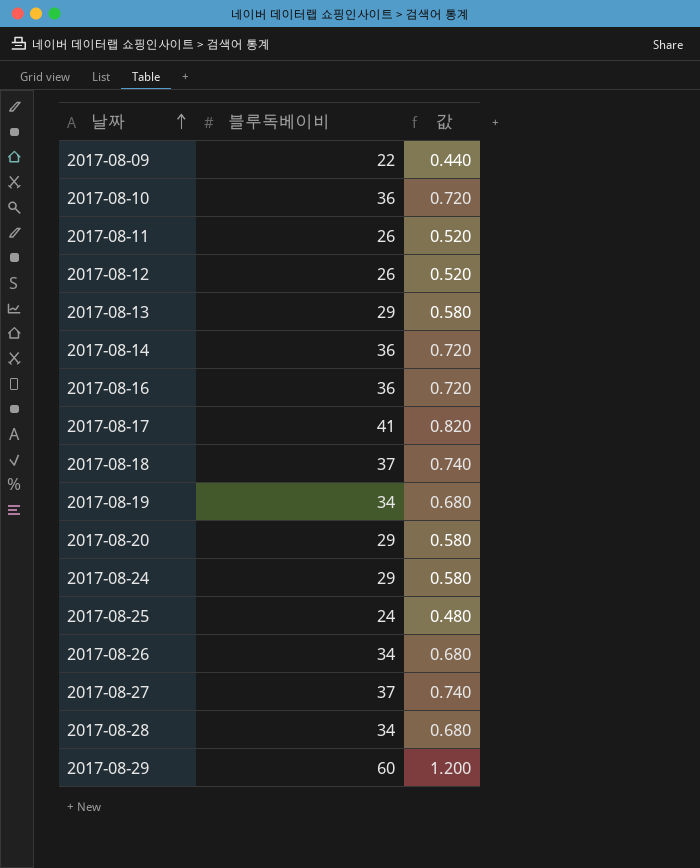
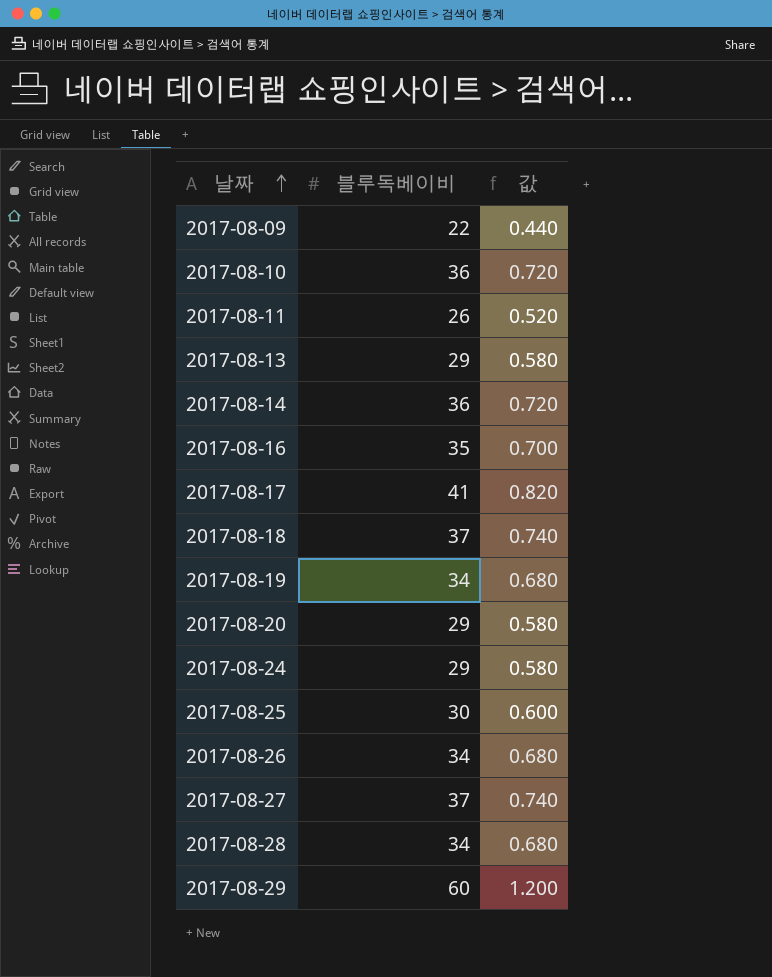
row 2017-08-12: 26 | 0.520 -> none
2017-08-16 | 블루독베이비: 36 -> 35
2017-08-16 | 값: 0.720 -> 0.700
2017-08-25 | 블루독베이비: 24 -> 30
2017-08-25 | 값: 0.480 -> 0.600

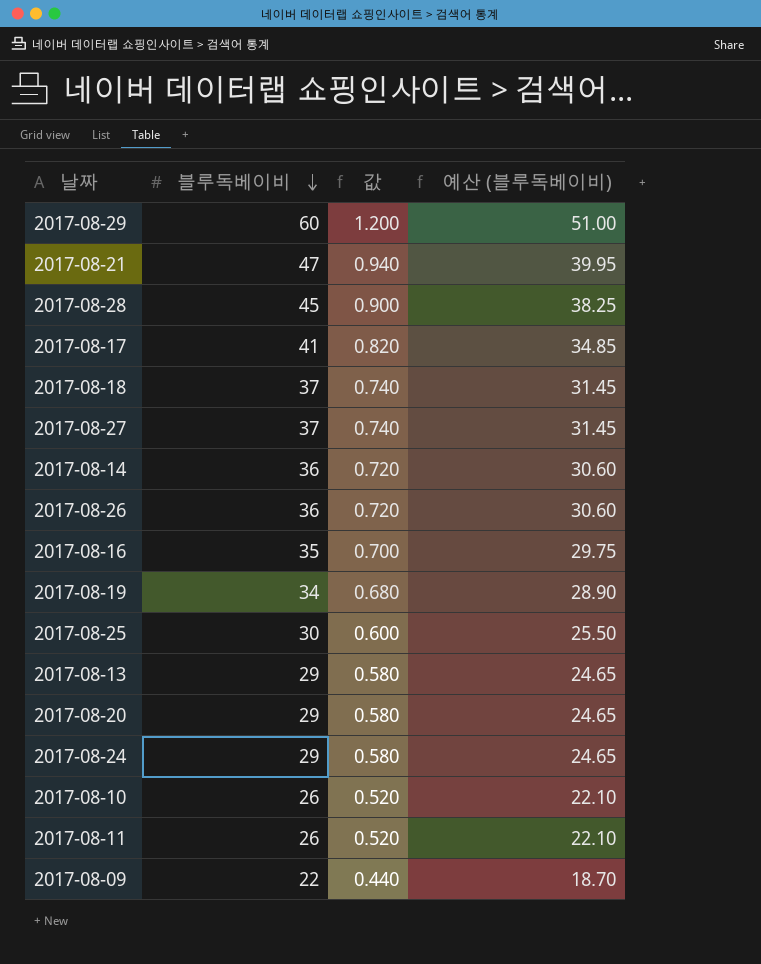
row order: 날짜 ascending -> 블루독베이비 descending
column 예산 (블루독베이비) | formula: none -> [블루독베이비] * 0.85
row 2017-08-21: none -> 47 | 0.940 | 39.95
2017-08-28 | 블루독베이비: 34 -> 45
2017-08-28 | 값: 0.680 -> 0.900
2017-08-26 | 블루독베이비: 34 -> 36
2017-08-26 | 값: 0.680 -> 0.720
2017-08-10 | 블루독베이비: 36 -> 26
2017-08-10 | 값: 0.720 -> 0.520

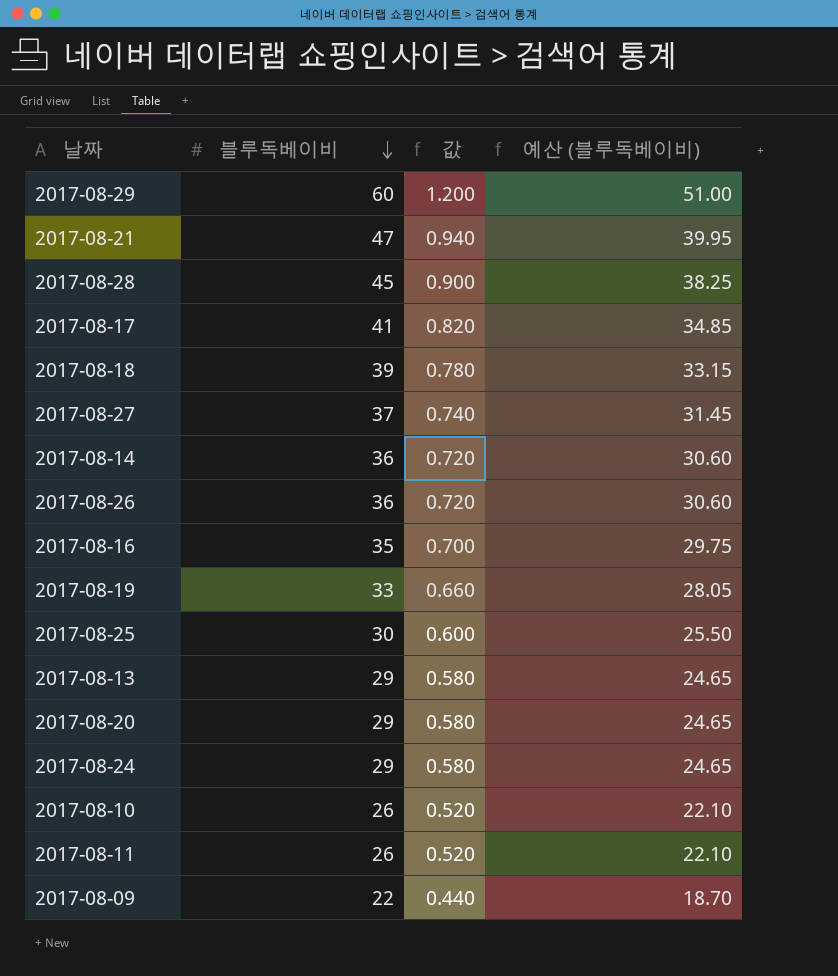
2017-08-18 | 블루독베이비: 37 -> 39
2017-08-18 | 값: 0.740 -> 0.780
2017-08-18 | 예산 (블루독베이비): 31.45 -> 33.15
2017-08-19 | 블루독베이비: 34 -> 33
2017-08-19 | 값: 0.680 -> 0.660
2017-08-19 | 예산 (블루독베이비): 28.90 -> 28.05

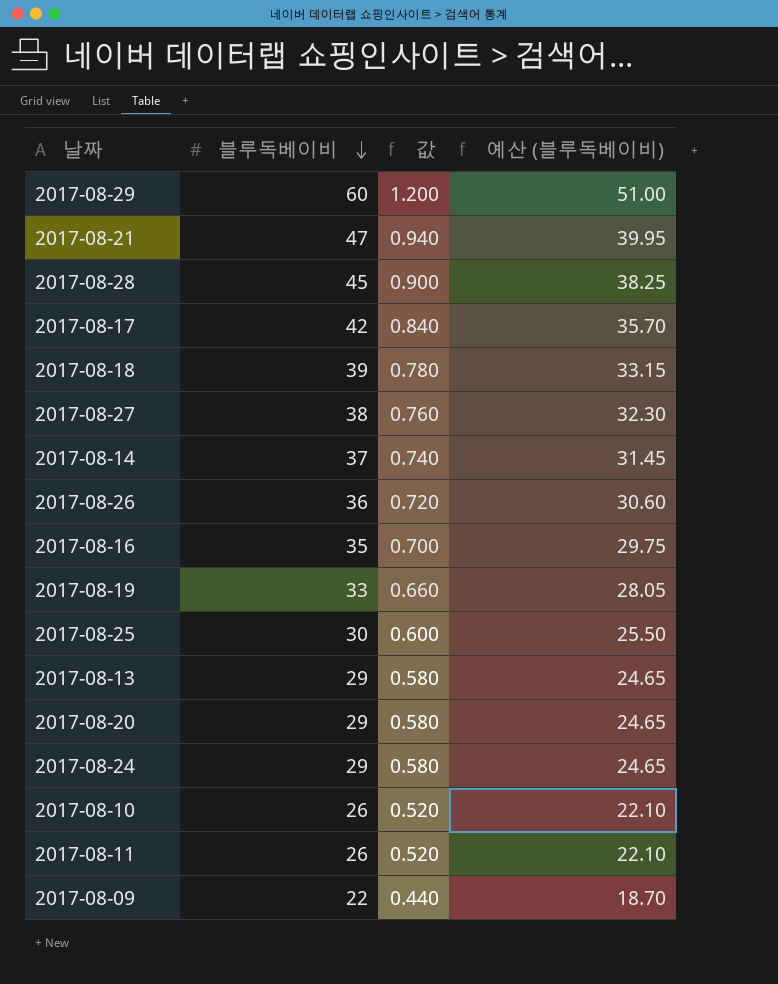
2017-08-17 | 블루독베이비: 41 -> 42
2017-08-17 | 값: 0.820 -> 0.840
2017-08-17 | 예산 (블루독베이비): 34.85 -> 35.70
2017-08-27 | 블루독베이비: 37 -> 38
2017-08-27 | 값: 0.740 -> 0.760
2017-08-27 | 예산 (블루독베이비): 31.45 -> 32.30
2017-08-14 | 블루독베이비: 36 -> 37
2017-08-14 | 값: 0.720 -> 0.740
2017-08-14 | 예산 (블루독베이비): 30.60 -> 31.45

